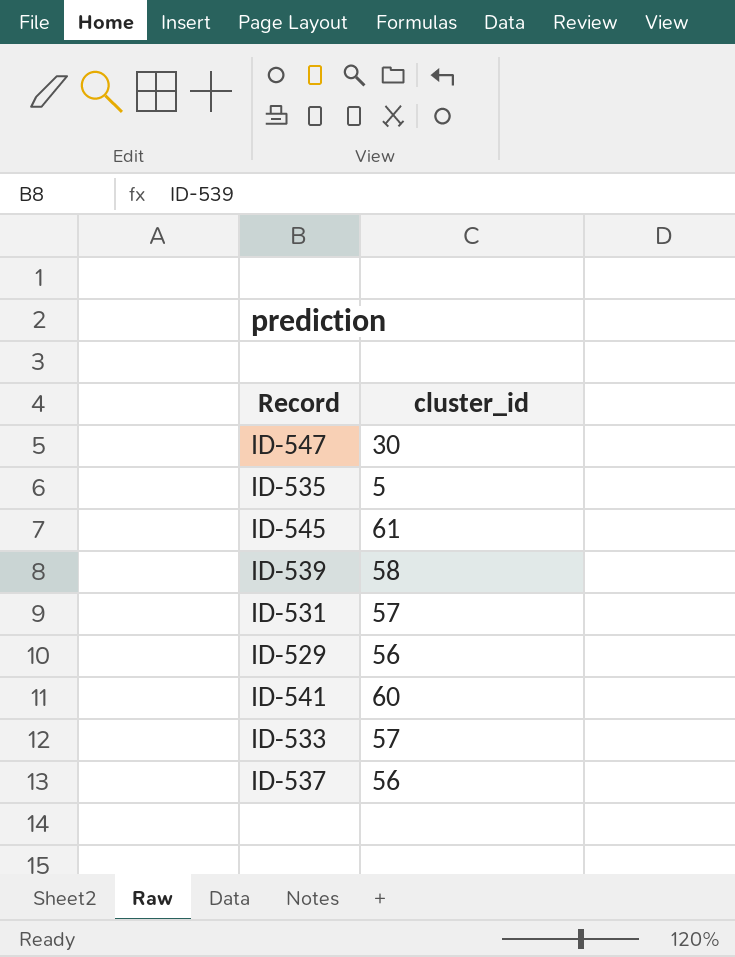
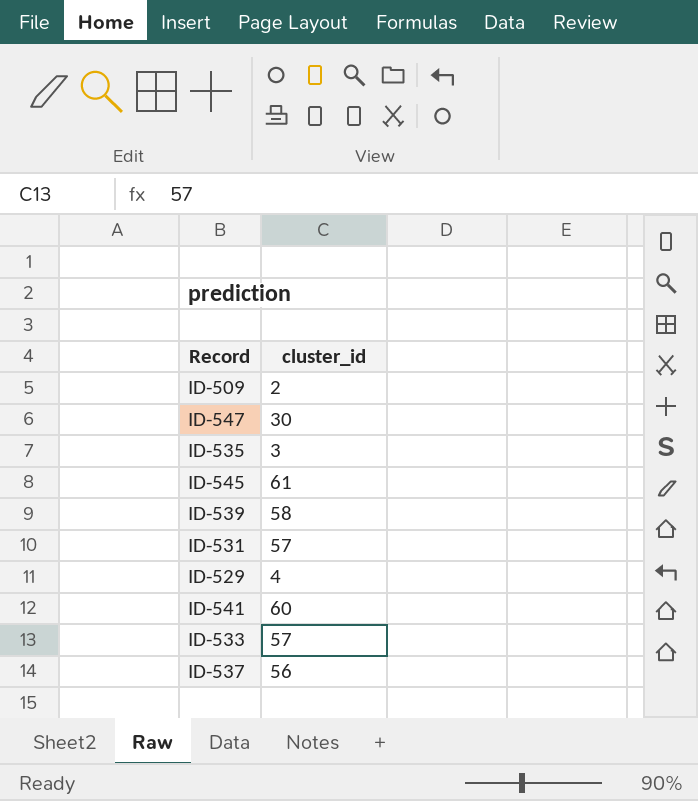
row ID-509: none -> 2
ID-535 | cluster_id: 5 -> 3
ID-529 | cluster_id: 56 -> 4

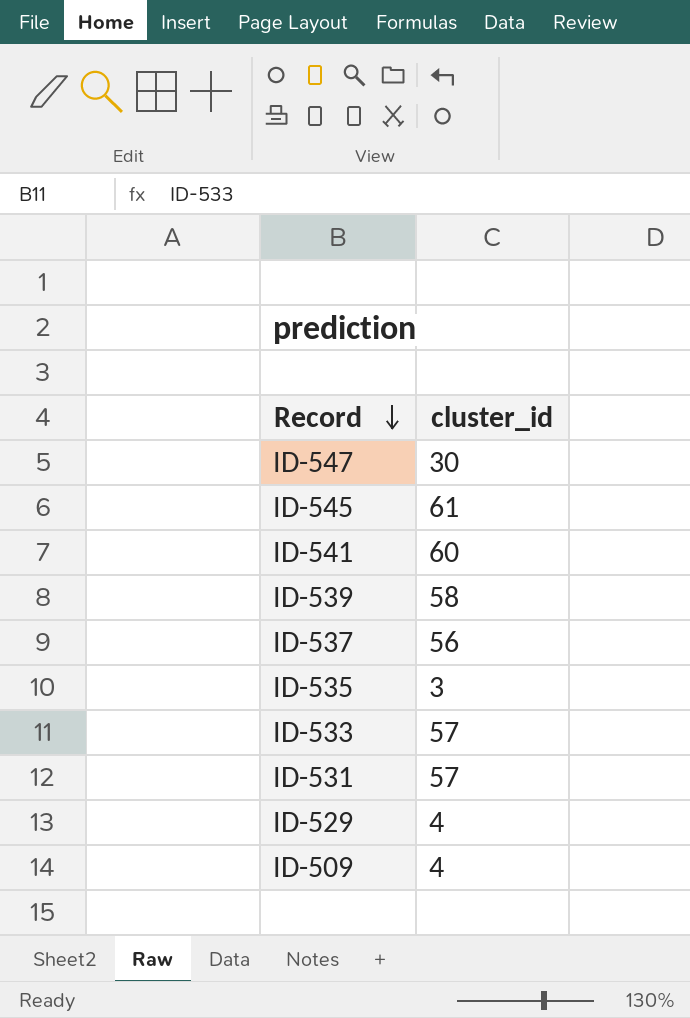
row order: none -> Record descending
ID-509 | cluster_id: 2 -> 4

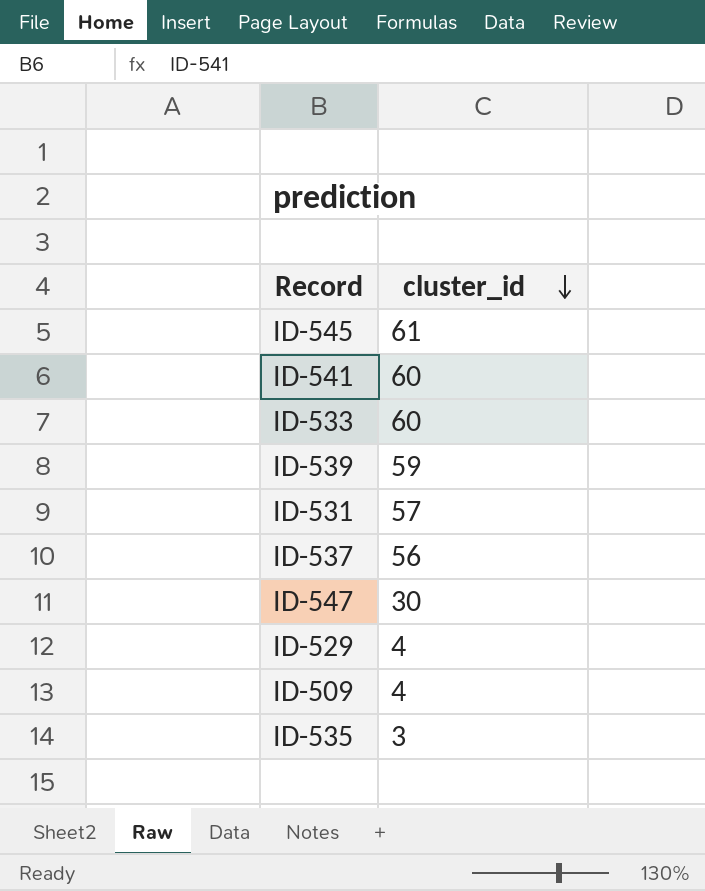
row order: Record descending -> cluster_id descending
ID-533 | cluster_id: 57 -> 60
ID-539 | cluster_id: 58 -> 59

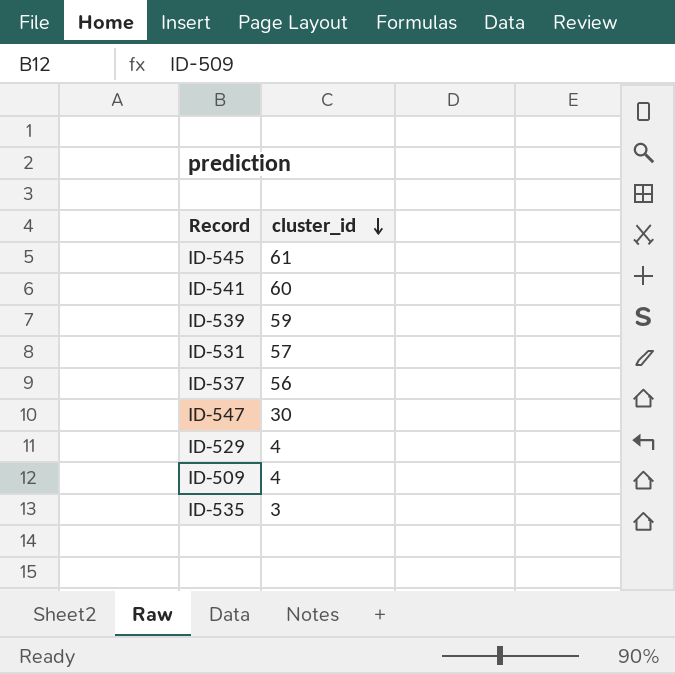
row ID-533: 60 -> none

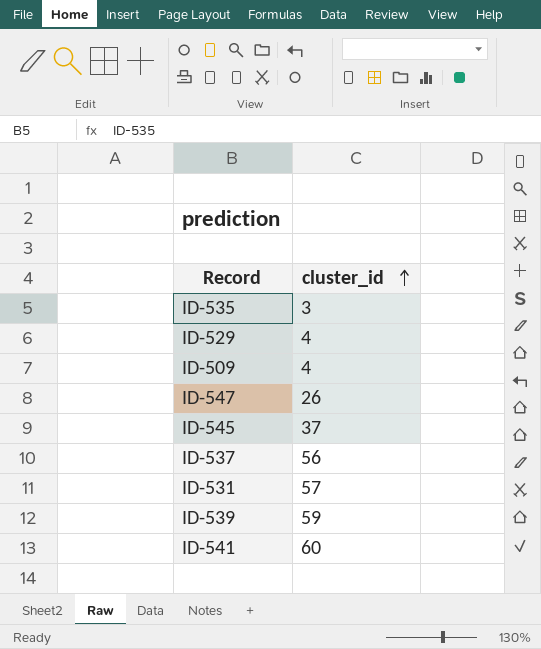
row order: cluster_id descending -> cluster_id ascending
ID-547 | cluster_id: 30 -> 26
ID-545 | cluster_id: 61 -> 37

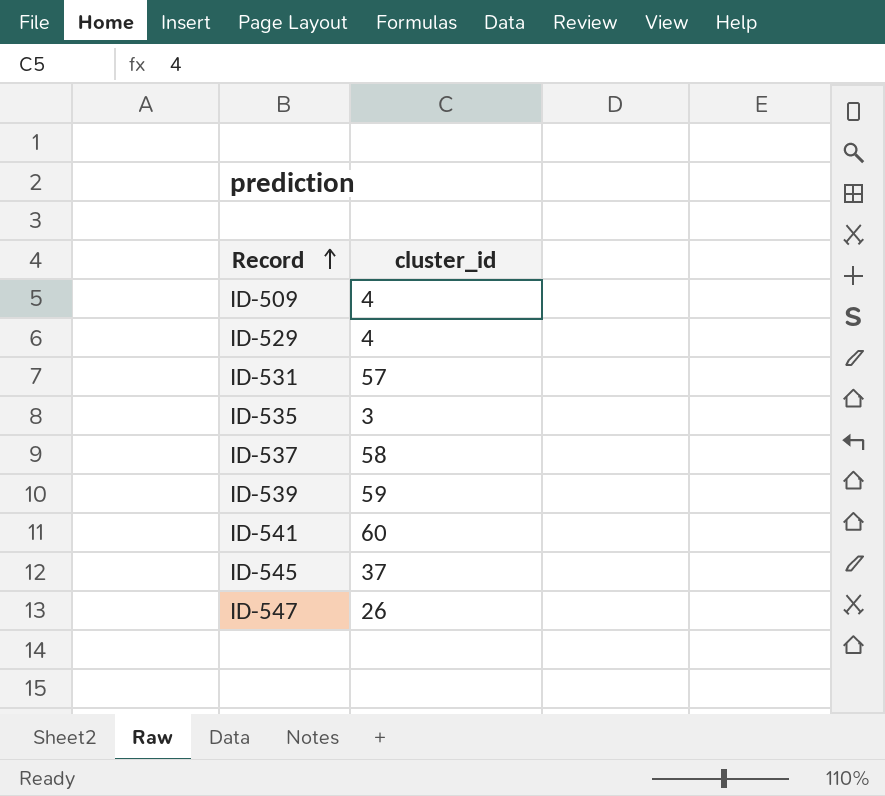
row order: cluster_id ascending -> Record ascending
ID-537 | cluster_id: 56 -> 58

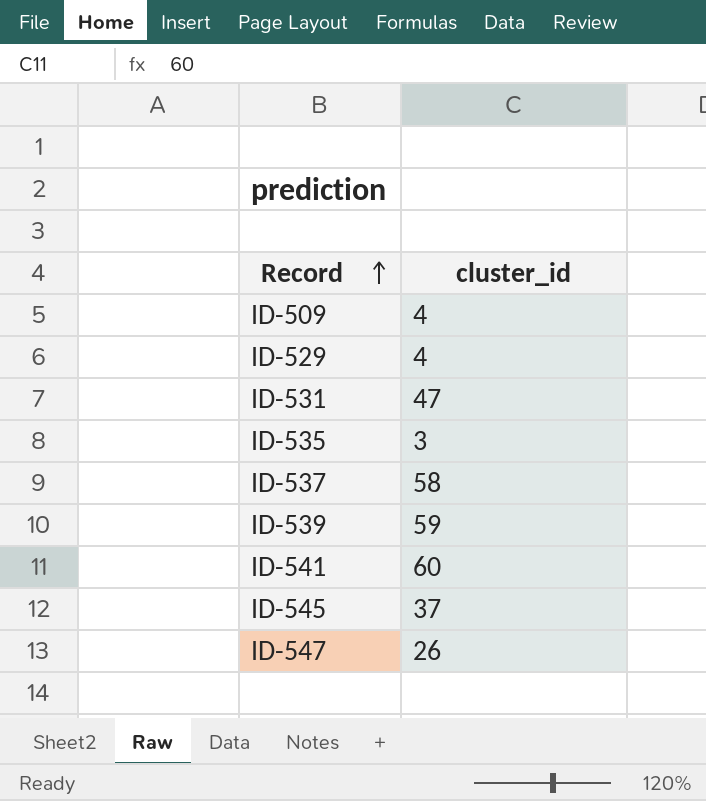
ID-531 | cluster_id: 57 -> 47

